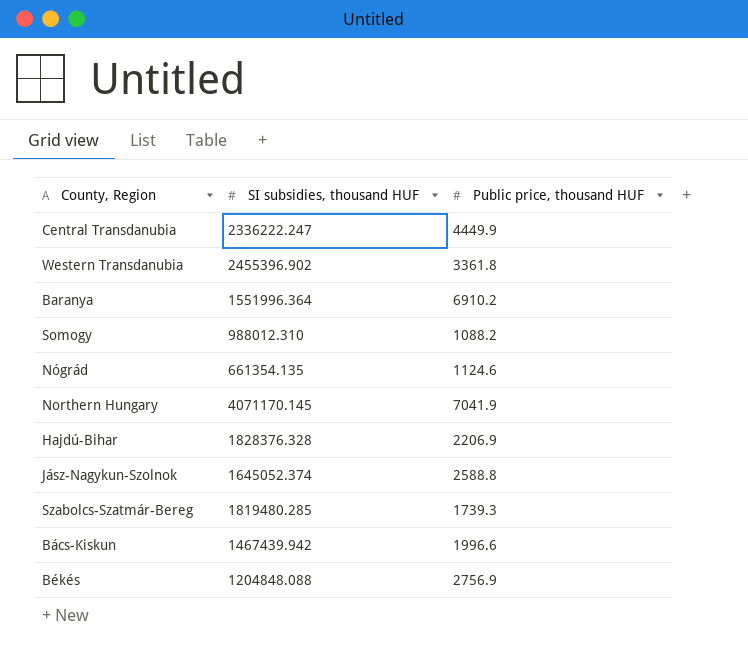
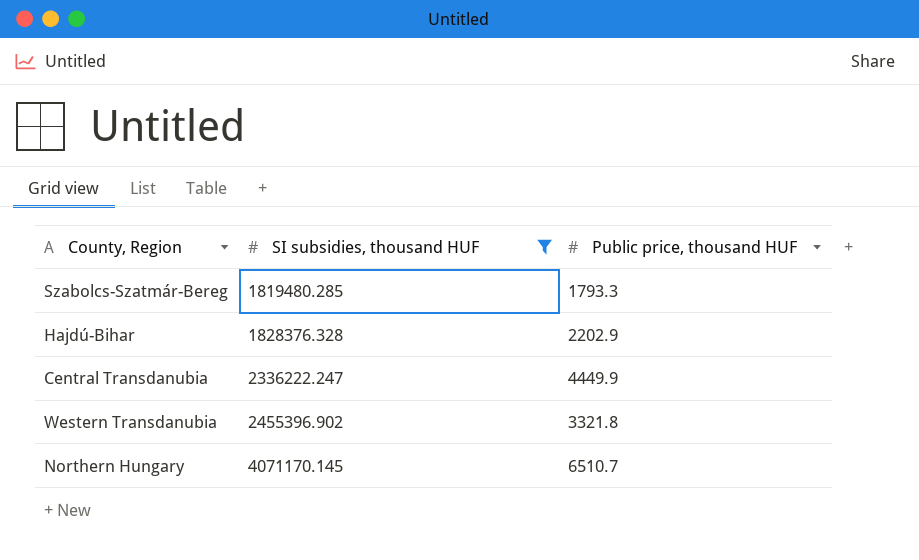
filter: none -> SI subsidies, thousand HUF >= 1819480.285
row order: none -> SI subsidies, thousand HUF ascending
Szabolcs-Szatmár-Bereg | Public price, thousand HUF: 1739.3 -> 1793.3
Hajdú-Bihar | Public price, thousand HUF: 2206.9 -> 2202.9
Western Transdanubia | Public price, thousand HUF: 3361.8 -> 3321.8
Northern Hungary | Public price, thousand HUF: 7041.9 -> 6510.7

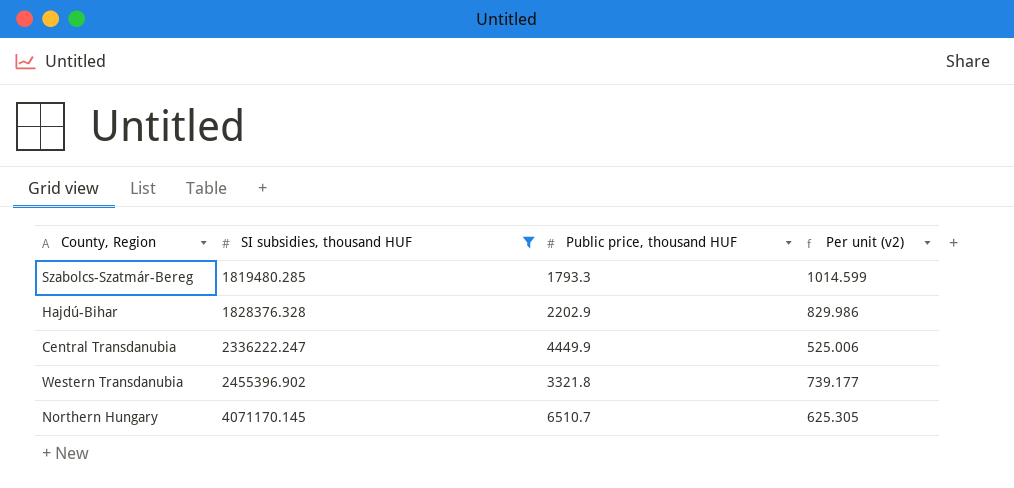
column Per unit (v2) | formula: none -> [SI subsidies, thousand HUF] / [Public price, thousand HUF]

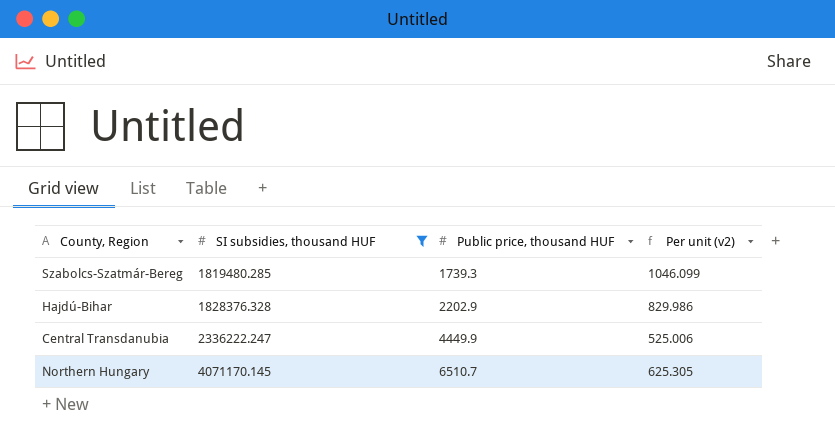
row Western Transdanubia: 2455396.902 | 3321.8 | 739.177 -> none
Szabolcs-Szatmár-Bereg | Public price, thousand HUF: 1793.3 -> 1739.3
Szabolcs-Szatmár-Bereg | Per unit (v2): 1014.599 -> 1046.099

